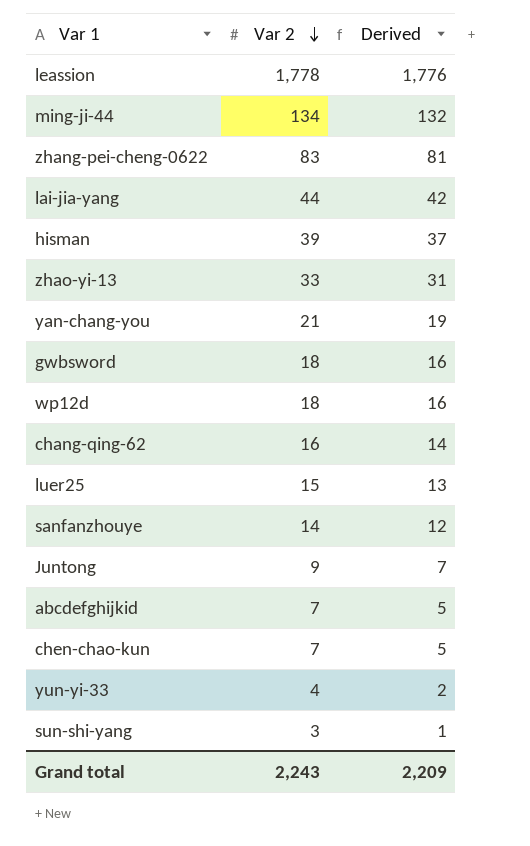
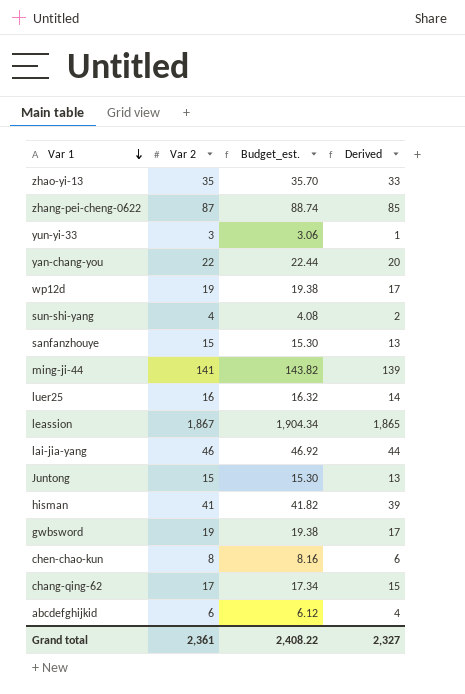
row order: Var 2 descending -> Var 1 descending
column Budget_est. | formula: none -> [Var 2] * 1.02
zhao-yi-13 | Var 2: 33 -> 35
zhao-yi-13 | Derived: 31 -> 33
zhang-pei-cheng-0622 | Var 2: 83 -> 87
zhang-pei-cheng-0622 | Derived: 81 -> 85
yun-yi-33 | Var 2: 4 -> 3
yun-yi-33 | Derived: 2 -> 1
yan-chang-you | Var 2: 21 -> 22
yan-chang-you | Derived: 19 -> 20
wp12d | Var 2: 18 -> 19
wp12d | Derived: 16 -> 17
sun-shi-yang | Var 2: 3 -> 4
sun-shi-yang | Derived: 1 -> 2
sanfanzhouye | Var 2: 14 -> 15
sanfanzhouye | Derived: 12 -> 13
ming-ji-44 | Var 2: 134 -> 141
ming-ji-44 | Derived: 132 -> 139
luer25 | Var 2: 15 -> 16
luer25 | Derived: 13 -> 14
leassion | Var 2: 1,778 -> 1,867
leassion | Derived: 1,776 -> 1,865
lai-jia-yang | Var 2: 44 -> 46
lai-jia-yang | Derived: 42 -> 44
Juntong | Var 2: 9 -> 15
Juntong | Derived: 7 -> 13
hisman | Var 2: 39 -> 41
hisman | Derived: 37 -> 39
gwbsword | Var 2: 18 -> 19
gwbsword | Derived: 16 -> 17
chen-chao-kun | Var 2: 7 -> 8
chen-chao-kun | Derived: 5 -> 6
chang-qing-62 | Var 2: 16 -> 17
chang-qing-62 | Derived: 14 -> 15
abcdefghijkid | Var 2: 7 -> 6
abcdefghijkid | Derived: 5 -> 4
Grand total | Var 2: 2,243 -> 2,361
Grand total | Derived: 2,209 -> 2,327

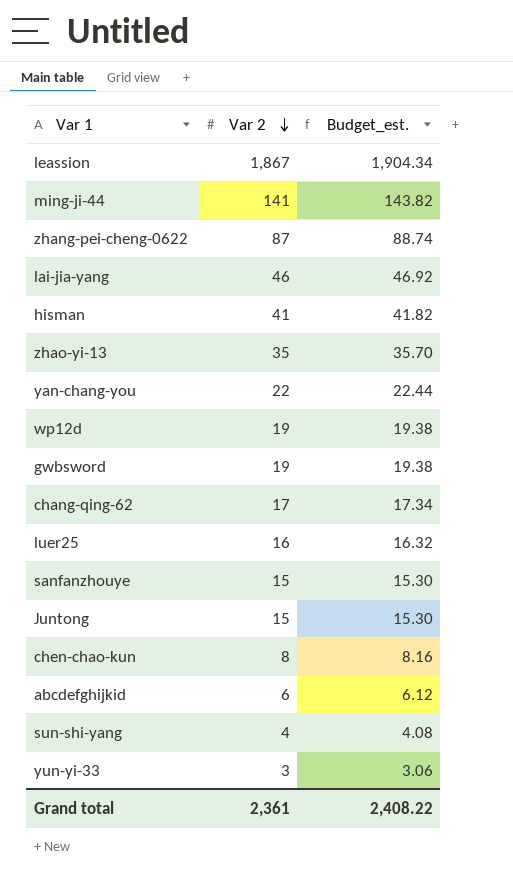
row order: Var 1 descending -> Var 2 descending
column Derived | formula: [Var 2] - 2 -> none

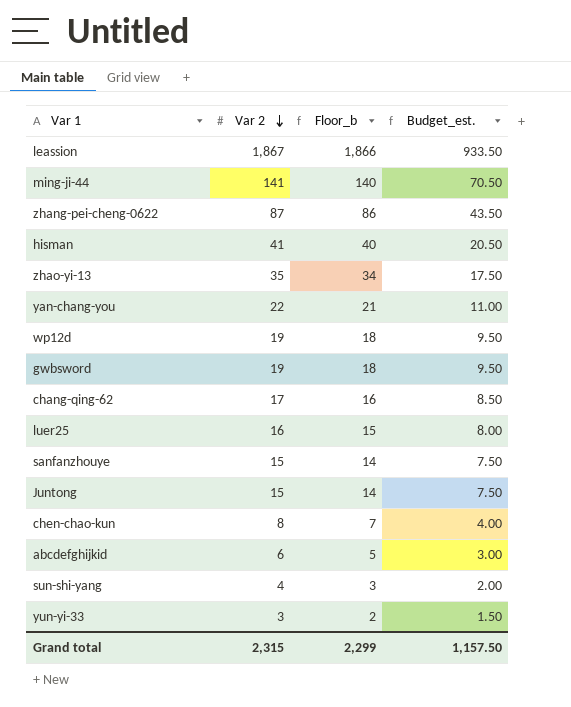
column Floor_b | formula: none -> [Var 2] - 1
column Budget_est. | formula: [Var 2] * 1.02 -> [Var 2] * 0.5
row lai-jia-yang: 46 | 46.92 -> none
Grand total | Var 2: 2,361 -> 2,315
Grand total | Budget_est.: 2,408.22 -> 1,157.50

